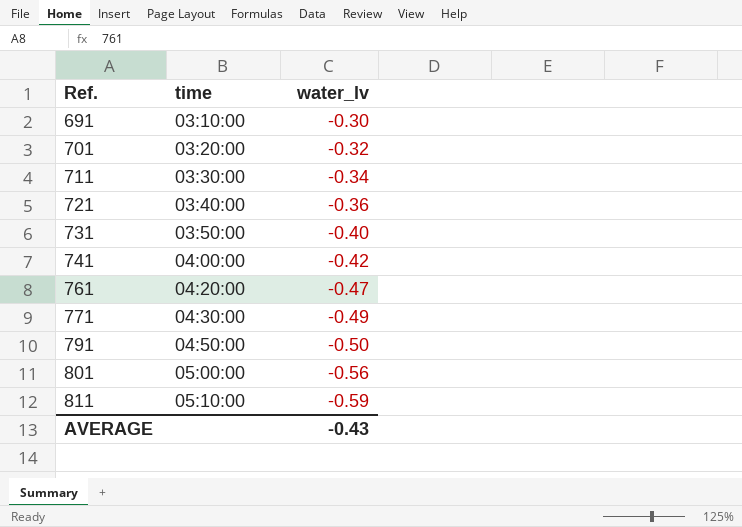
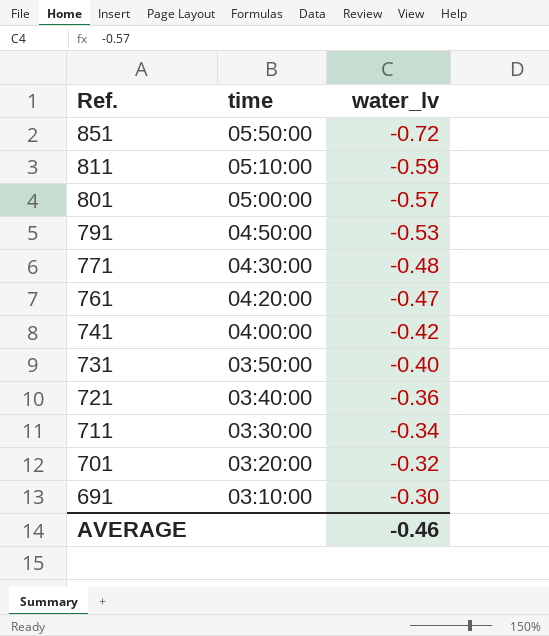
row order: Ref. ascending -> Ref. descending
row 851: none -> 05:50:00 | -0.72
801 | water_lv: -0.56 -> -0.57
791 | water_lv: -0.50 -> -0.53
771 | water_lv: -0.49 -> -0.48
AVERAGE | water_lv: -0.43 -> -0.46

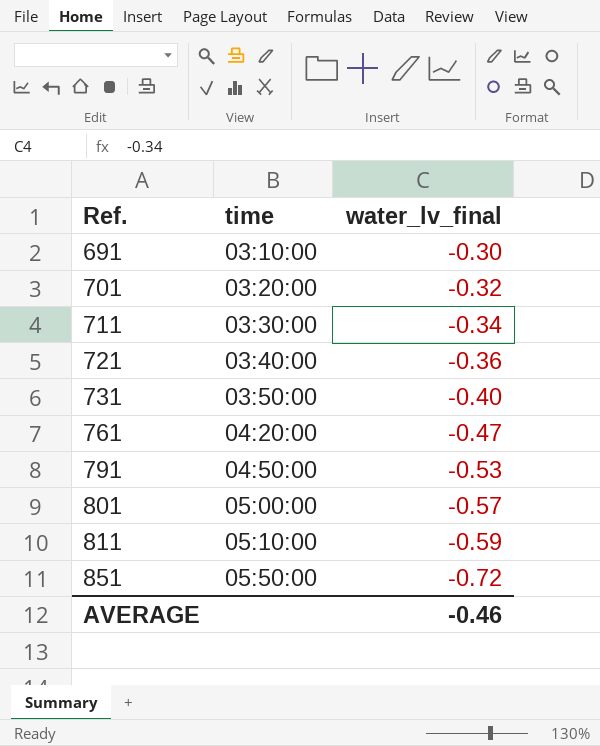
row order: Ref. descending -> Ref. ascending
column name: water_lv -> water_lv_final
row 771: 04:30:00 | -0.48 -> none
row 741: 04:00:00 | -0.42 -> none

